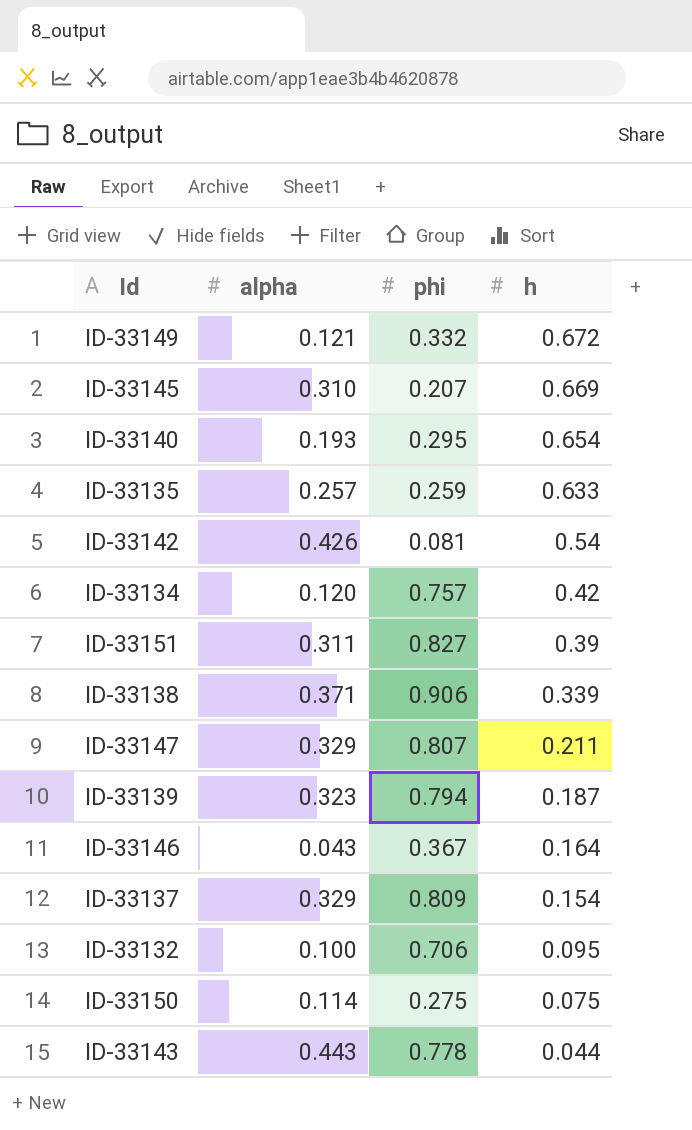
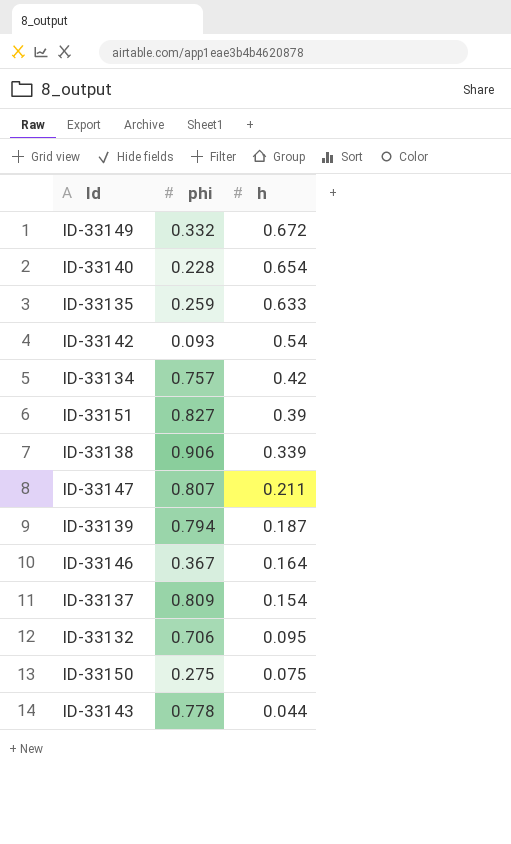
column alpha | position: 2 -> none
row ID-33145: 0.310 | 0.207 | 0.669 -> none
ID-33140 | phi: 0.295 -> 0.228
ID-33142 | phi: 0.081 -> 0.093

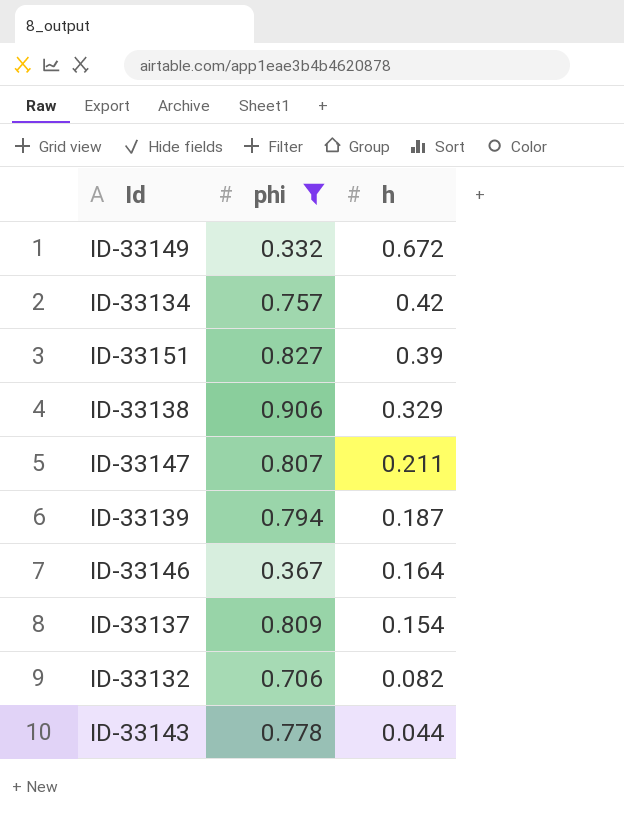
filter: none -> phi >= 0.332
ID-33138 | h: 0.339 -> 0.329
ID-33132 | h: 0.095 -> 0.082

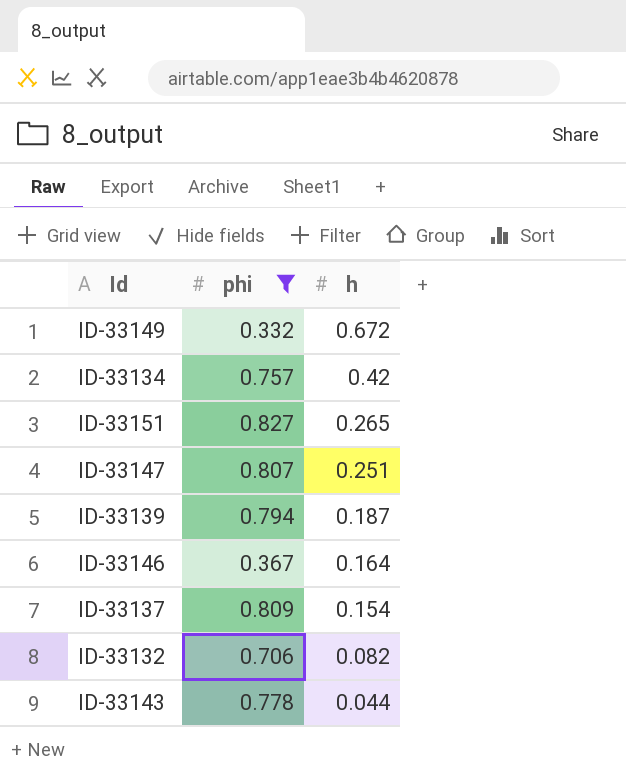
row ID-33138: 0.906 | 0.329 -> none
ID-33151 | h: 0.39 -> 0.265
ID-33147 | h: 0.211 -> 0.251

